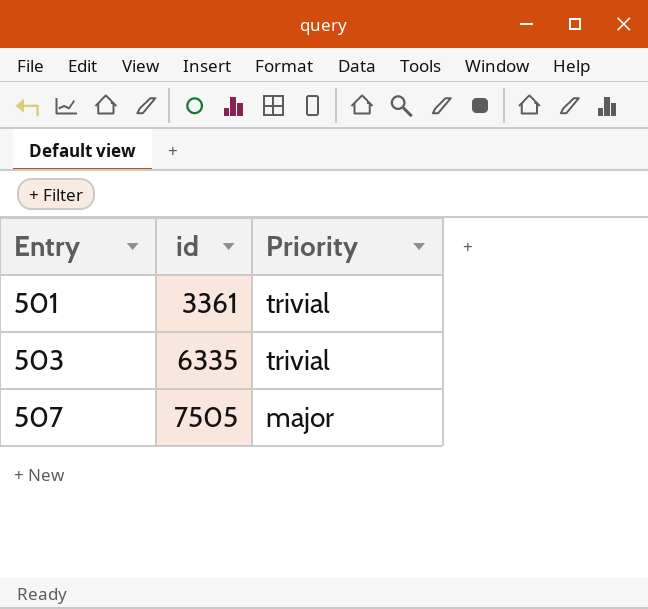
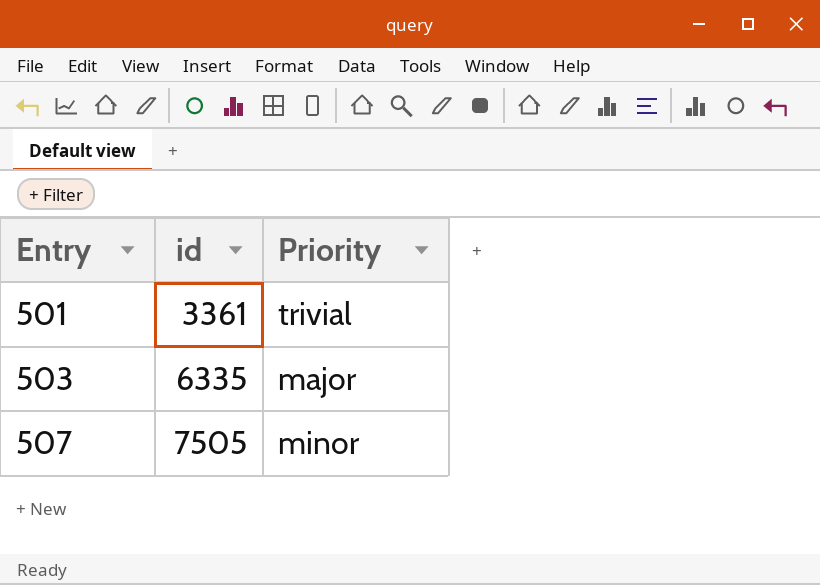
503 | Priority: trivial -> major
507 | Priority: major -> minor

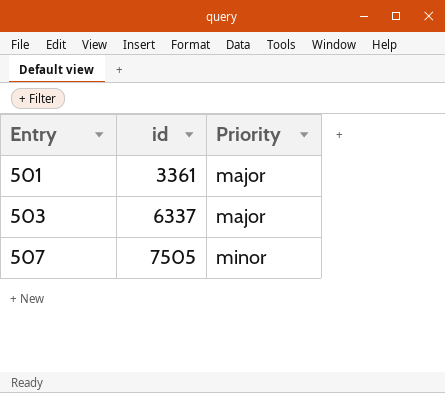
501 | Priority: trivial -> major
503 | id: 6335 -> 6337

